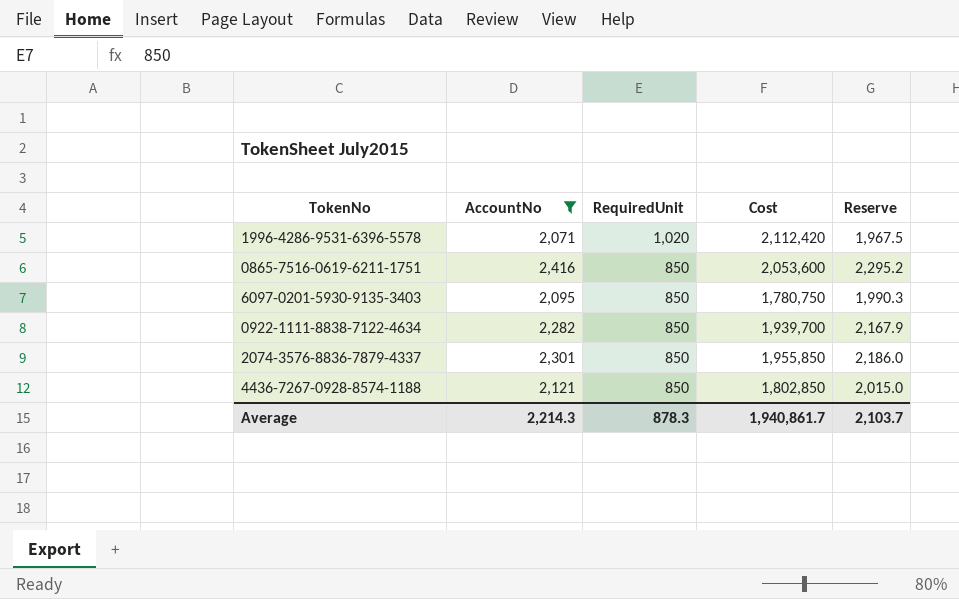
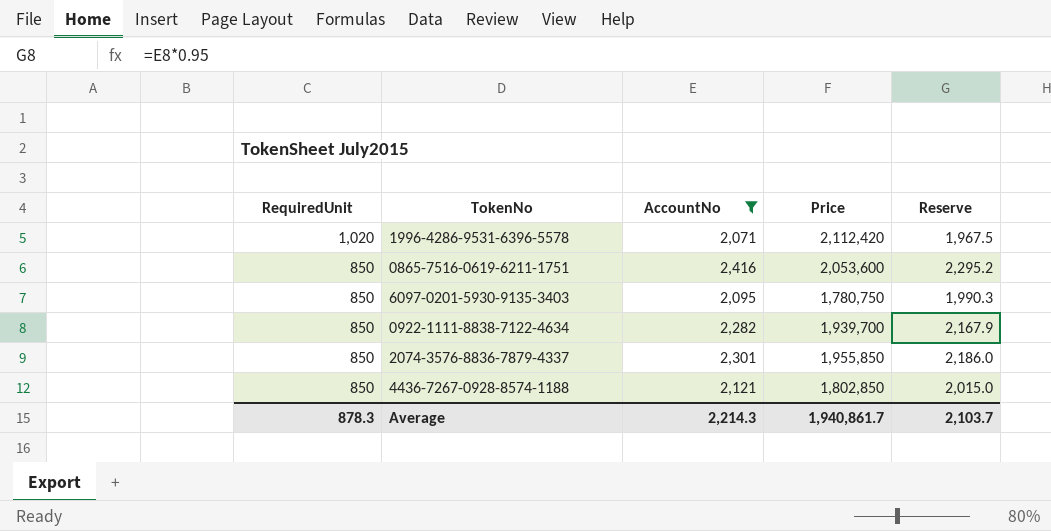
column RequiredUnit | position: 3 -> 1
column name: Cost -> Price

